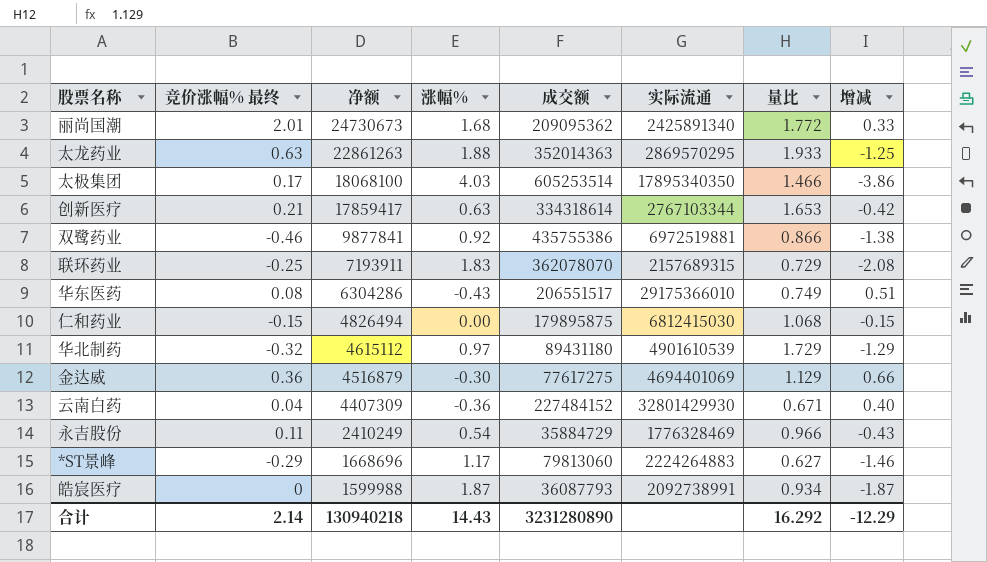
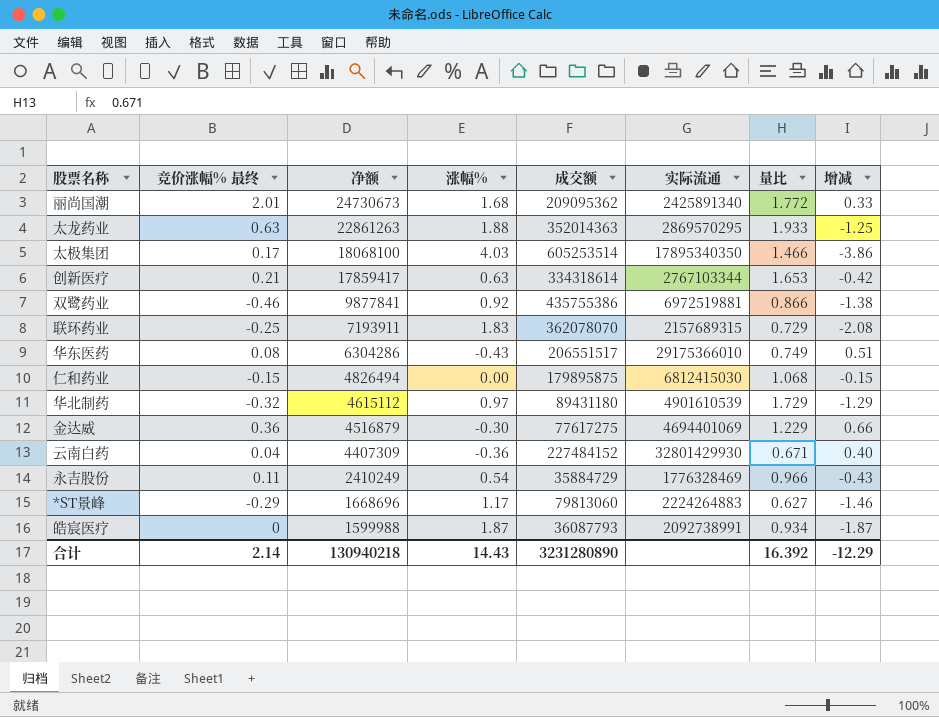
金达威 | 量比: 1.129 -> 1.229
合计 | 量比: 16.292 -> 16.392

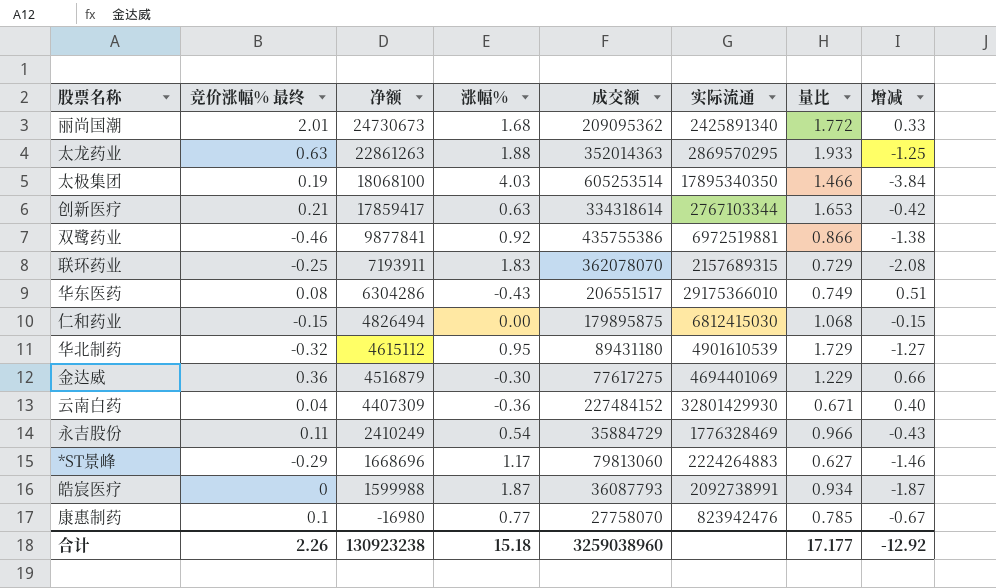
太极集团 | 竞价涨幅% 最终: 0.17 -> 0.19
太极集团 | 增减: -3.86 -> -3.84
华北制药 | 涨幅%: 0.97 -> 0.95
华北制药 | 增减: -1.29 -> -1.27
row 康惠制药: none -> 0.1 | -16980 | 0.77 | 27758070 | 823942476 | 0.785 | -0.67
合计 | 竞价涨幅% 最终: 2.14 -> 2.26
合计 | 净额: 130940218 -> 130923238
合计 | 涨幅%: 14.43 -> 15.18
合计 | 成交额: 3231280890 -> 3259038960
合计 | 量比: 16.392 -> 17.177
合计 | 增减: -12.29 -> -12.92

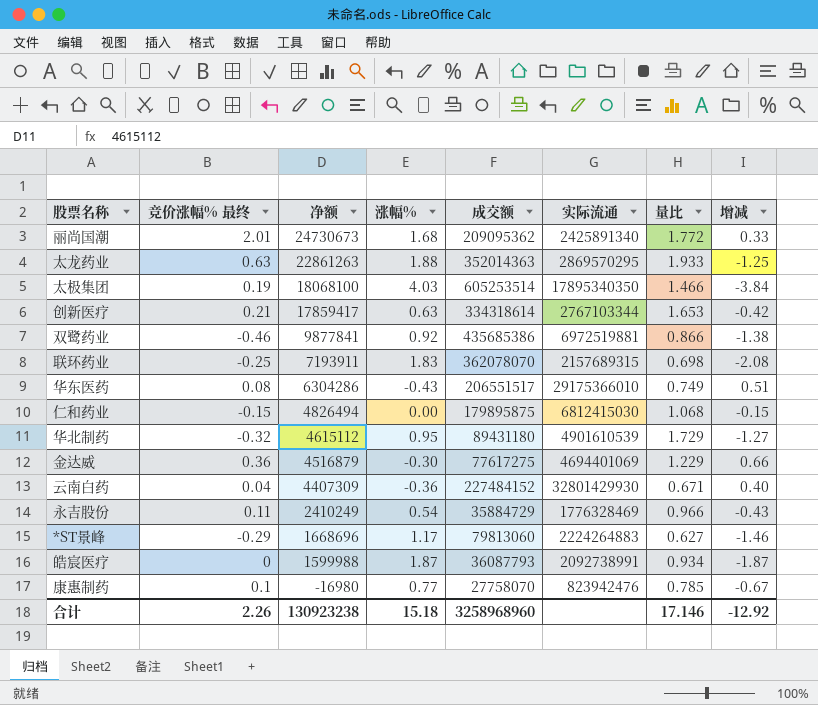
双鹭药业 | 成交额: 435755386 -> 435685386
联环药业 | 量比: 0.729 -> 0.698
合计 | 成交额: 3259038960 -> 3258968960
合计 | 量比: 17.177 -> 17.146

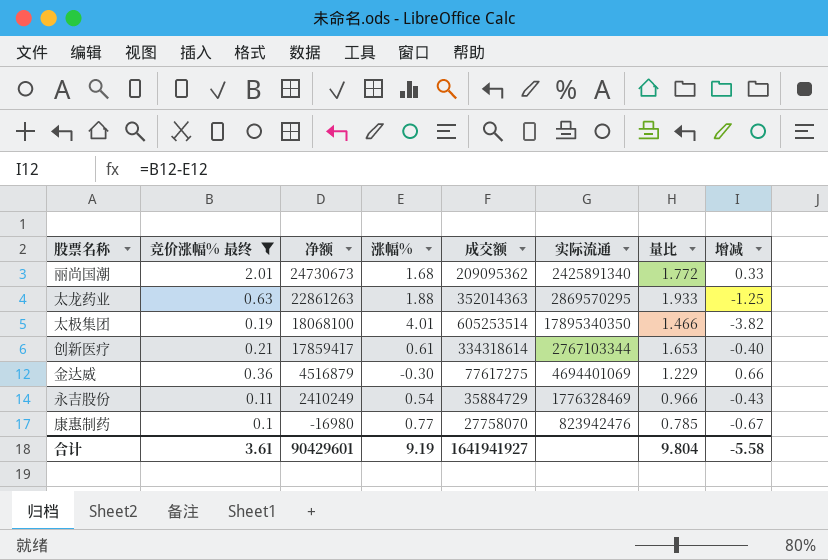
filter: none -> 竞价涨幅% 最终 >= 0.1
太极集团 | 涨幅%: 4.03 -> 4.01
太极集团 | 增减: -3.84 -> -3.82
创新医疗 | 涨幅%: 0.63 -> 0.61
创新医疗 | 增减: -0.42 -> -0.40
合计 | 竞价涨幅% 最终: 2.26 -> 3.61
合计 | 净额: 130923238 -> 90429601
合计 | 涨幅%: 15.18 -> 9.19
合计 | 成交额: 3258968960 -> 1641941927
合计 | 量比: 17.146 -> 9.804
合计 | 增减: -12.92 -> -5.58

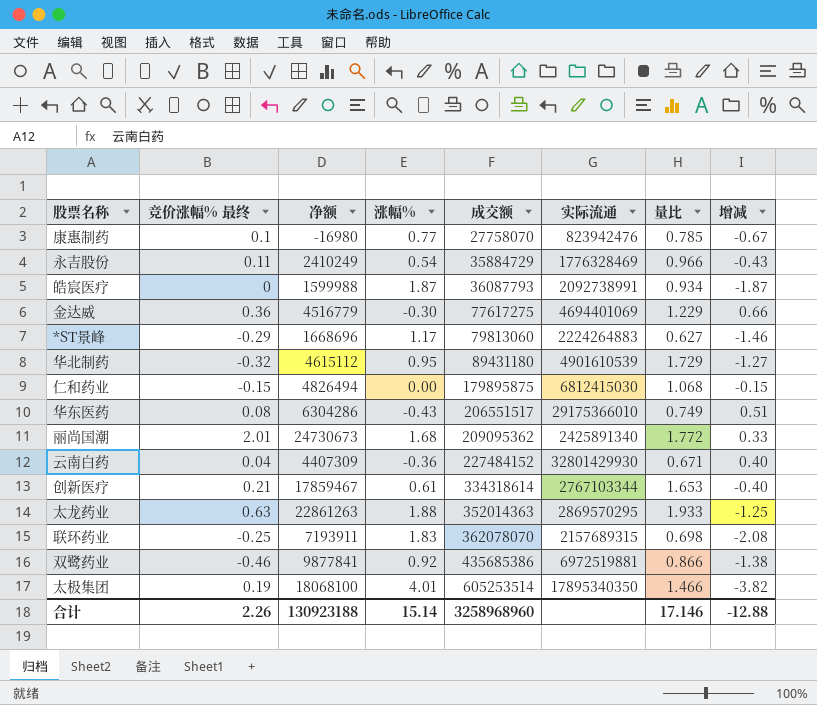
filter: 竞价涨幅% 最终 >= 0.1 -> none
row order: 净额 descending -> 成交额 ascending
金达威 | 净额: 4516879 -> 4516779
创新医疗 | 净额: 17859417 -> 17859467
合计 | 竞价涨幅% 最终: 3.61 -> 2.26
合计 | 净额: 90429601 -> 130923188
合计 | 涨幅%: 9.19 -> 15.14
合计 | 成交额: 1641941927 -> 3258968960
合计 | 量比: 9.804 -> 17.146
合计 | 增减: -5.58 -> -12.88

